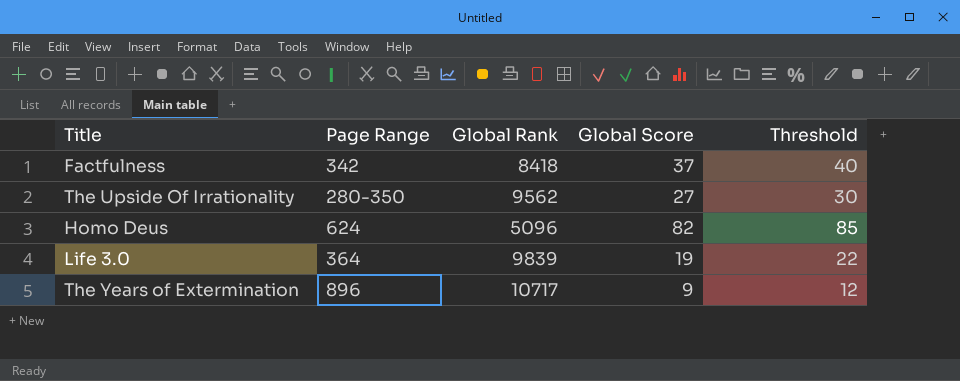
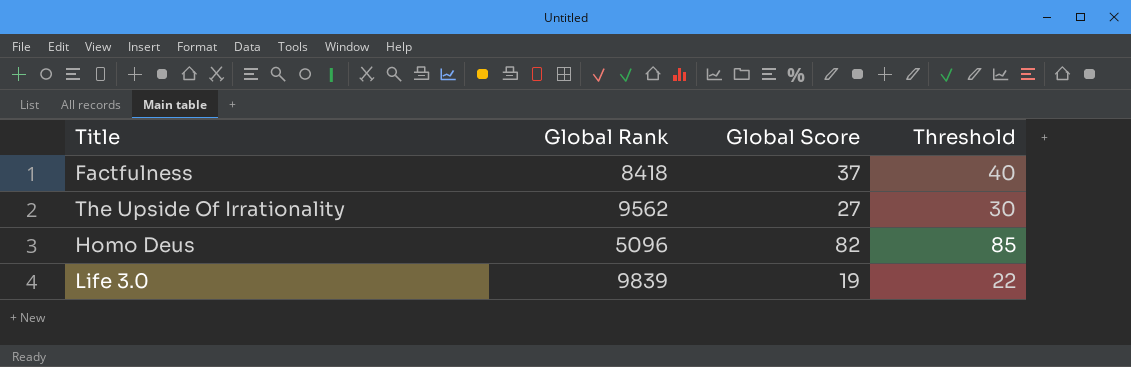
column Page Range | position: 2 -> none
row The Years of Extermination: 896 | 10717 | 9 | 12 -> none

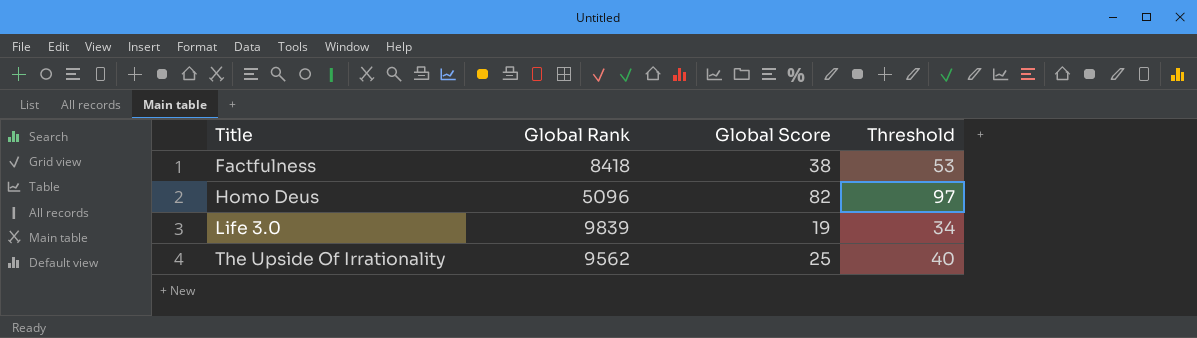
row order: none -> Title ascending
column Threshold | formula: [Global Score] + 3 -> [Global Score] + 15
Factfulness | Global Score: 37 -> 38
The Upside Of Irrationality | Global Score: 27 -> 25

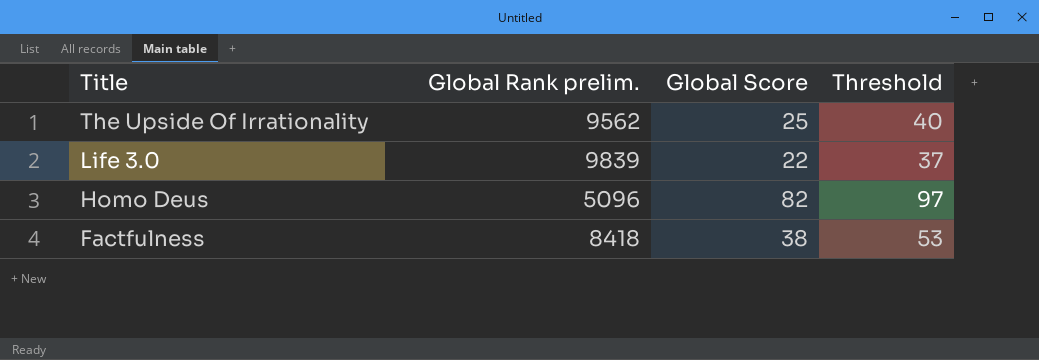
row order: Title ascending -> Title descending
column name: Global Rank -> Global Rank prelim.
Life 3.0 | Global Score: 19 -> 22
Life 3.0 | Threshold: 34 -> 37

